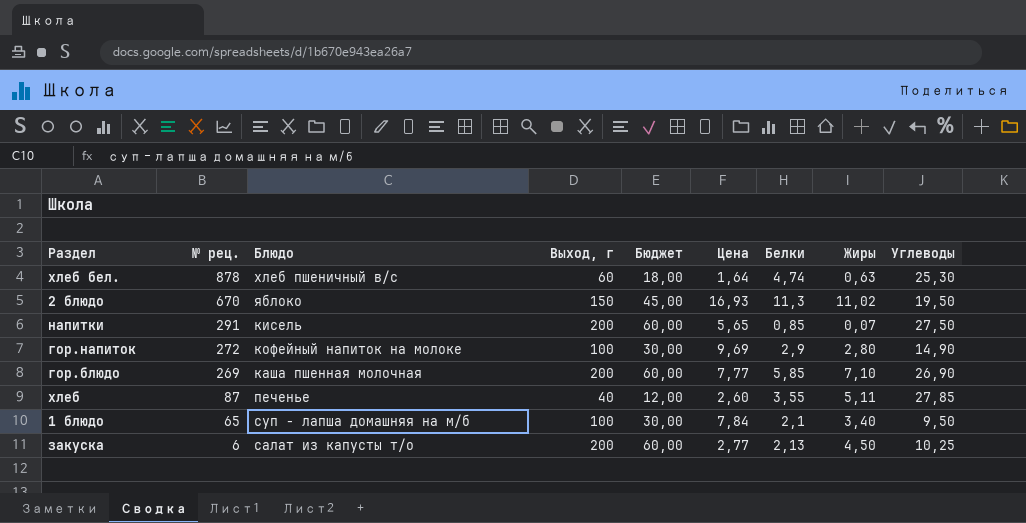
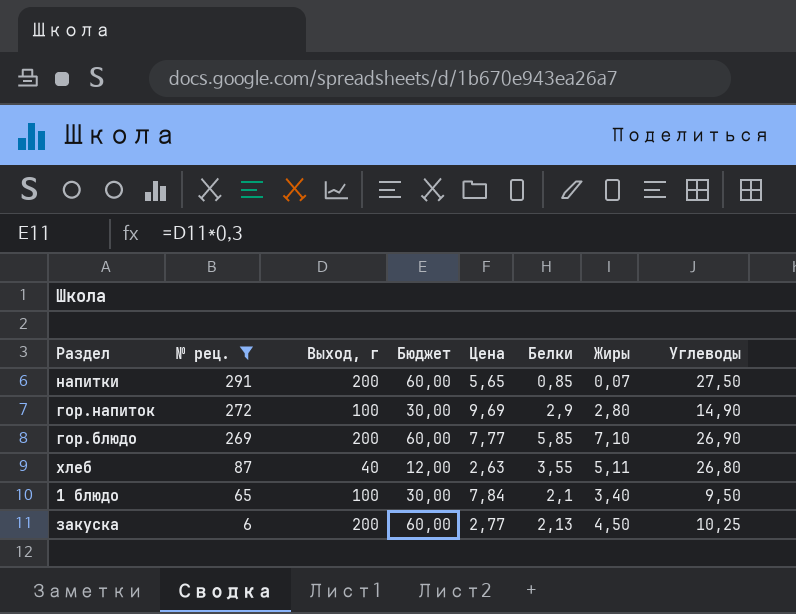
filter: none -> № рец. <= 291
column Блюдо | position: 3 -> none
хлеб | Цена: 2,60 -> 2,63
хлеб | Углеводы: 27,85 -> 26,80

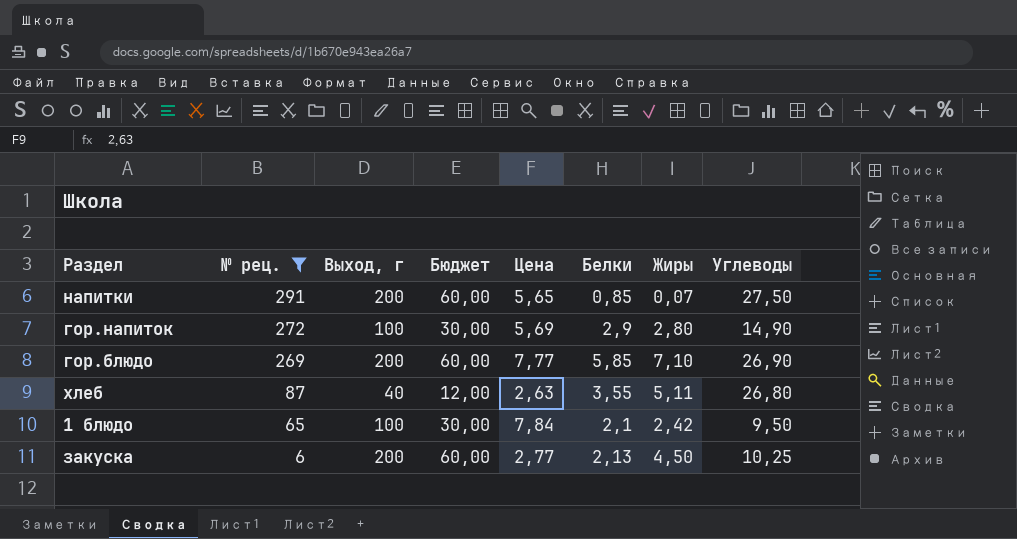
гор.напиток | Цена: 9,69 -> 5,69
1 блюдо | Жиры: 3,40 -> 2,42

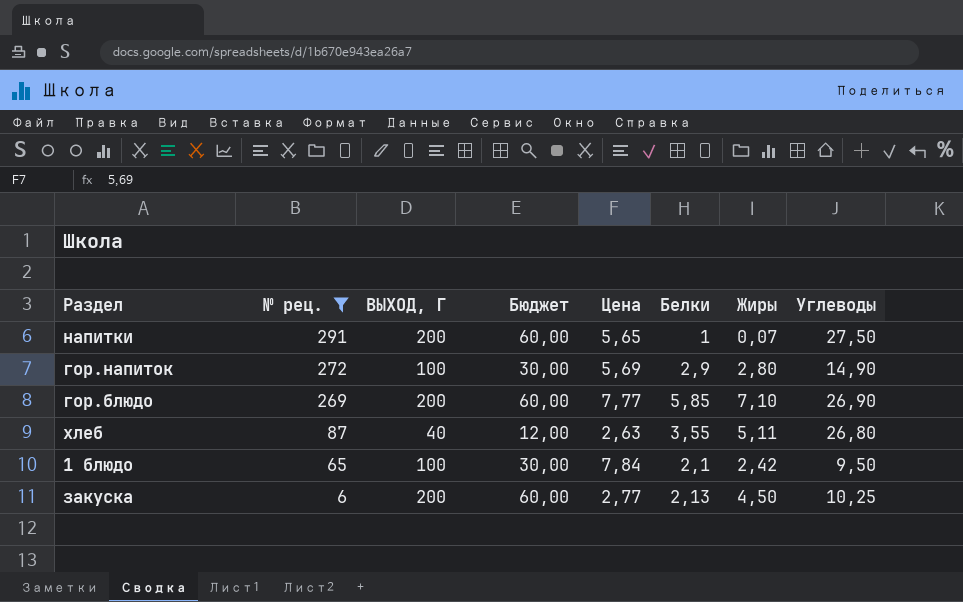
column name: Выход, г -> ВЫХОД, Г
напитки | Белки: 0,85 -> 1

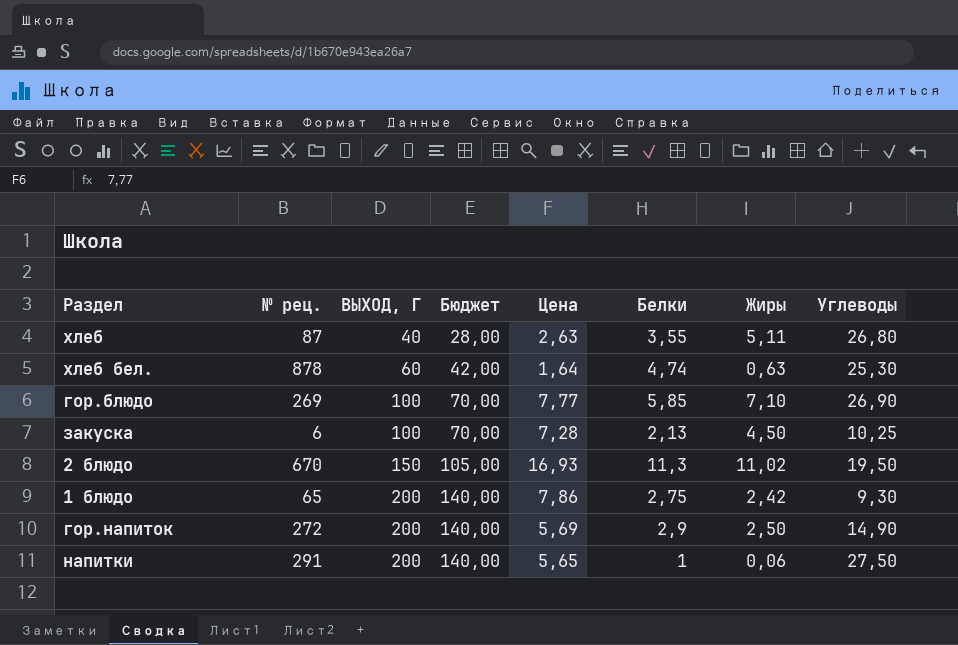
filter: № рец. <= 291 -> none
row order: № рец. descending -> ВЫХОД, Г ascending
column Бюджет | formula: [ВЫХОД, Г] * 0,3 -> [ВЫХОД, Г] * 0,7
гор.блюдо | ВЫХОД, Г: 200 -> 100
закуска | ВЫХОД, Г: 200 -> 100
закуска | Цена: 2,77 -> 7,28
1 блюдо | ВЫХОД, Г: 100 -> 200
1 блюдо | Цена: 7,84 -> 7,86
1 блюдо | Белки: 2,1 -> 2,75
1 блюдо | Углеводы: 9,50 -> 9,30
гор.напиток | ВЫХОД, Г: 100 -> 200
гор.напиток | Жиры: 2,80 -> 2,50
напитки | Жиры: 0,07 -> 0,06

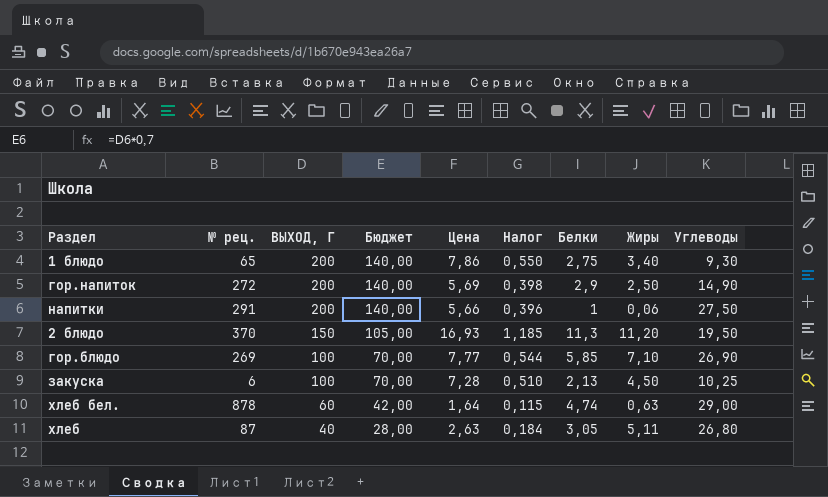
row order: ВЫХОД, Г ascending -> ВЫХОД, Г descending
column Налог | formula: none -> [Цена] * 0,07
1 блюдо | Жиры: 2,42 -> 3,40
напитки | Цена: 5,65 -> 5,66
2 блюдо | № рец.: 670 -> 370
2 блюдо | Жиры: 11,02 -> 11,20
хлеб бел. | Углеводы: 25,30 -> 29,00
хлеб | Белки: 3,55 -> 3,05

